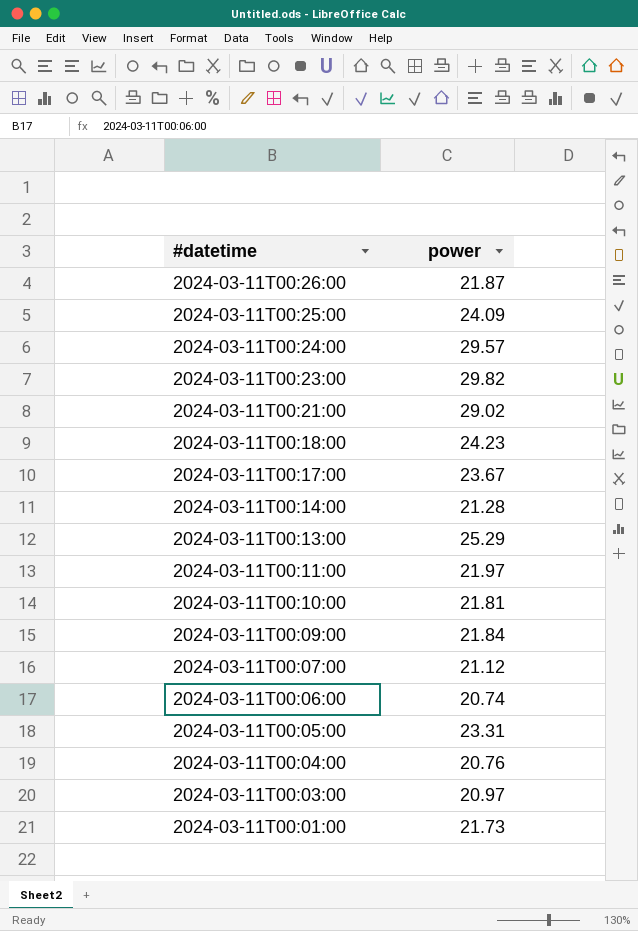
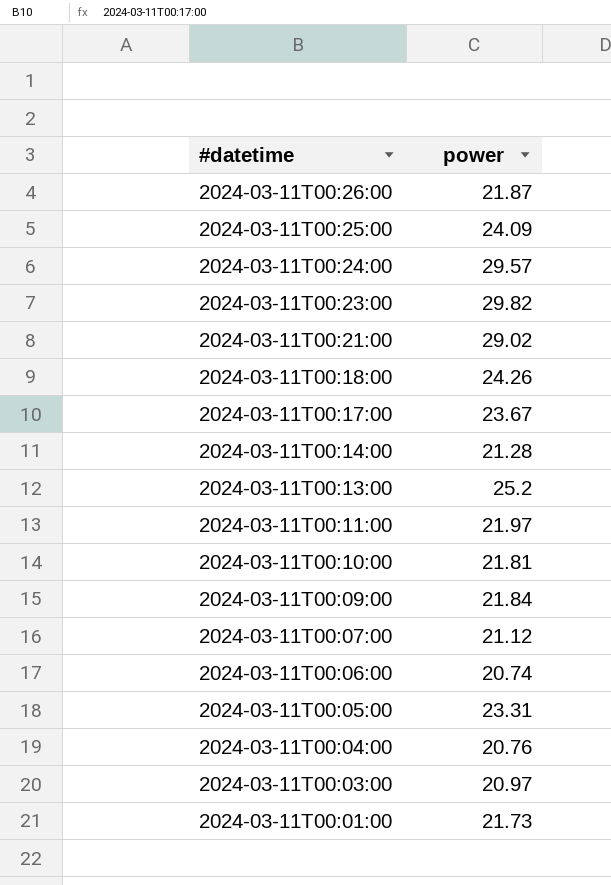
2024-03-11T00:18:00 | power: 24.23 -> 24.26
2024-03-11T00:13:00 | power: 25.29 -> 25.2

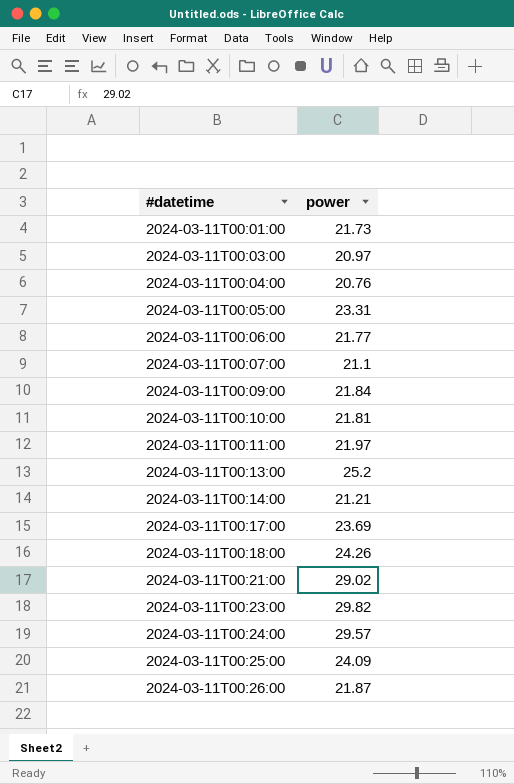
row order: #datetime descending -> #datetime ascending
2024-03-11T00:06:00 | power: 20.74 -> 21.77
2024-03-11T00:07:00 | power: 21.12 -> 21.1
2024-03-11T00:14:00 | power: 21.28 -> 21.21
2024-03-11T00:17:00 | power: 23.67 -> 23.69

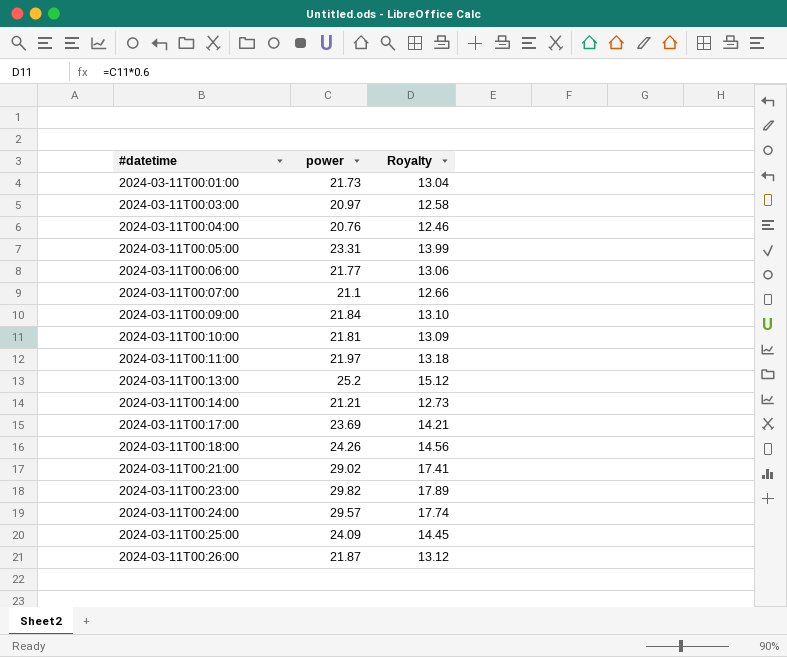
column Royalty | formula: none -> [power] * 0.6

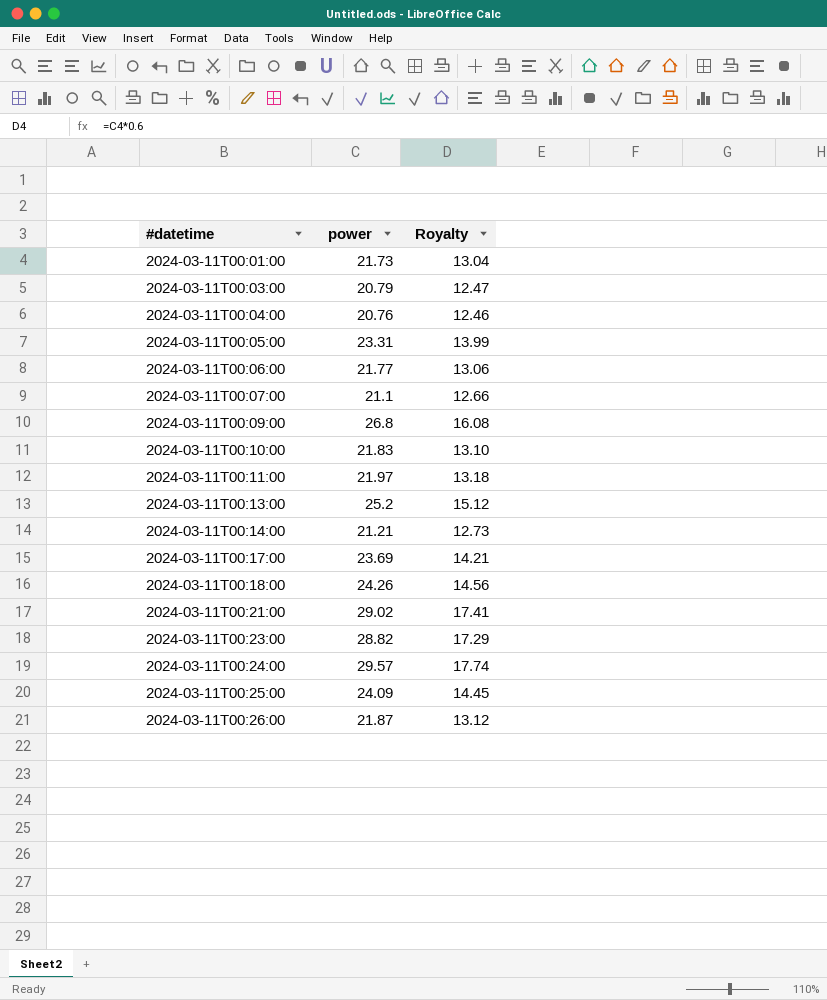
2024-03-11T00:03:00 | power: 20.97 -> 20.79
2024-03-11T00:03:00 | Royalty: 12.58 -> 12.47
2024-03-11T00:09:00 | power: 21.84 -> 26.8
2024-03-11T00:09:00 | Royalty: 13.10 -> 16.08
2024-03-11T00:10:00 | power: 21.81 -> 21.83
2024-03-11T00:10:00 | Royalty: 13.09 -> 13.10
2024-03-11T00:23:00 | power: 29.82 -> 28.82
2024-03-11T00:23:00 | Royalty: 17.89 -> 17.29

